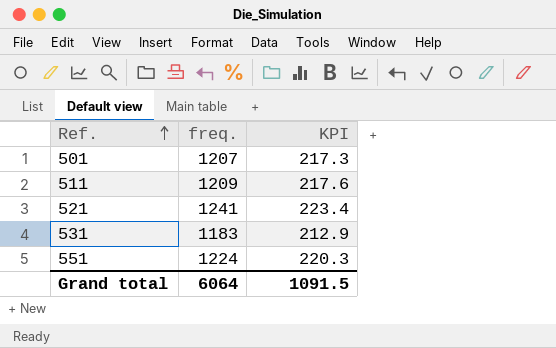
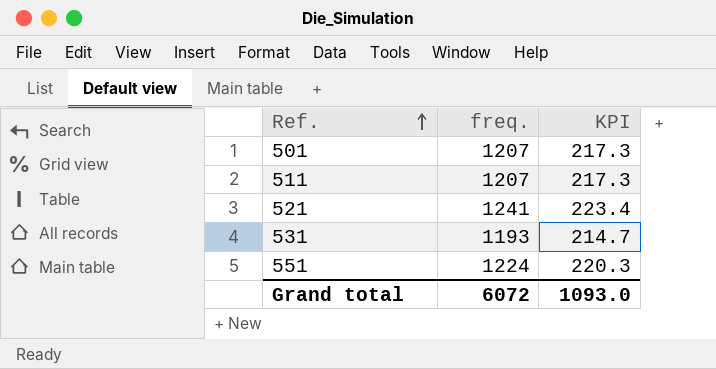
511 | freq.: 1209 -> 1207
511 | KPI: 217.6 -> 217.3
531 | freq.: 1183 -> 1193
531 | KPI: 212.9 -> 214.7
Grand total | freq.: 6064 -> 6072
Grand total | KPI: 1091.5 -> 1093.0

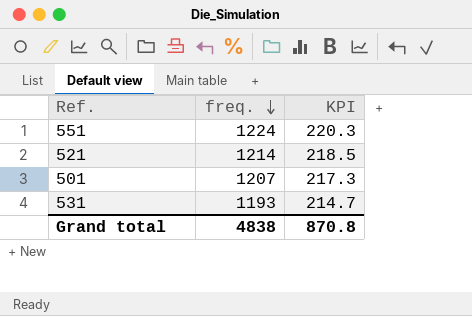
row order: Ref. ascending -> freq. descending
row 511: 1207 | 217.3 -> none
521 | freq.: 1241 -> 1214
521 | KPI: 223.4 -> 218.5
Grand total | freq.: 6072 -> 4838
Grand total | KPI: 1093.0 -> 870.8

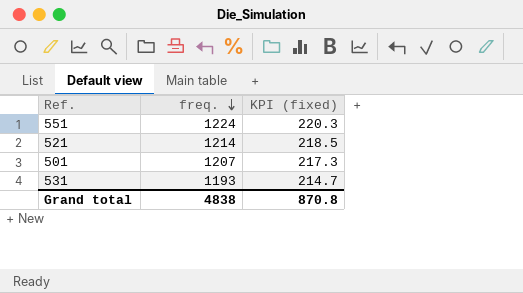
column name: KPI -> KPI (fixed)

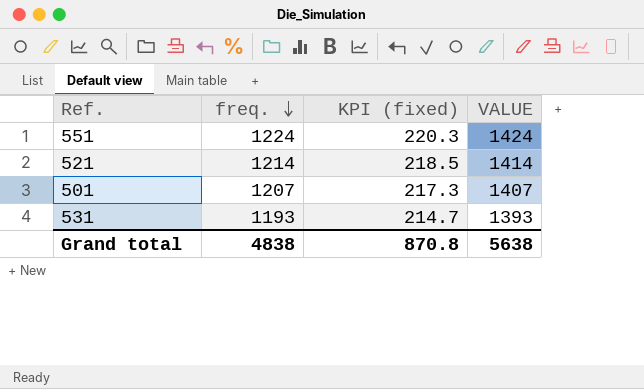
column VALUE | formula: none -> [freq.] + 200

